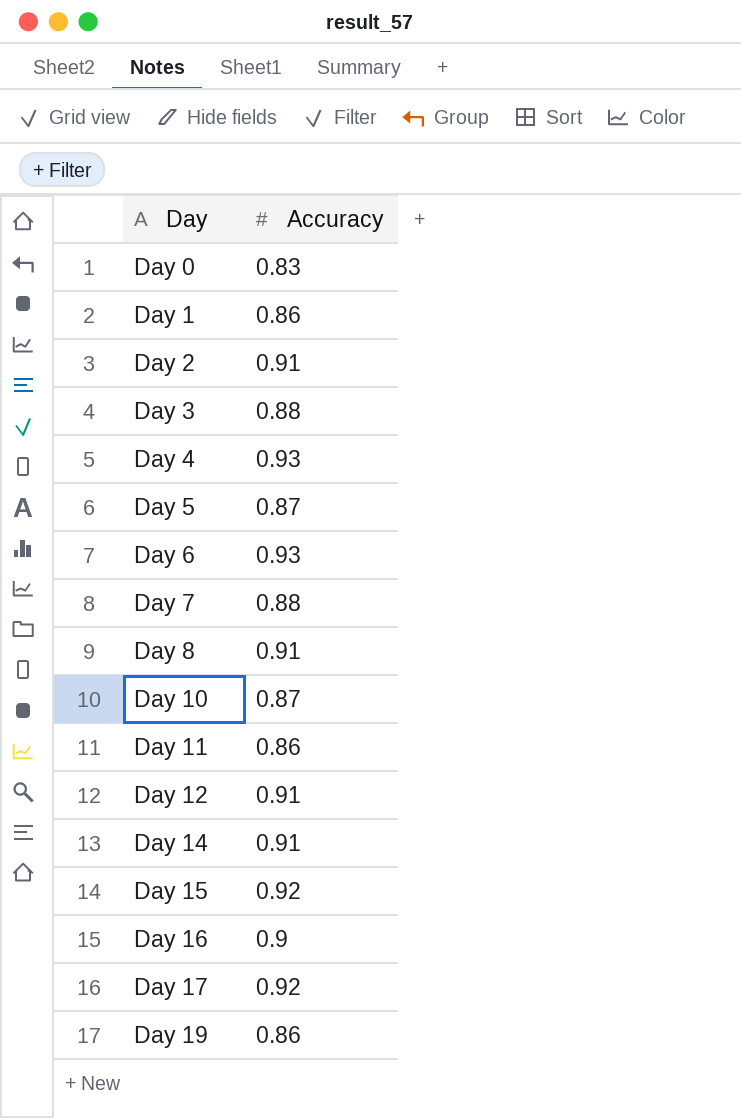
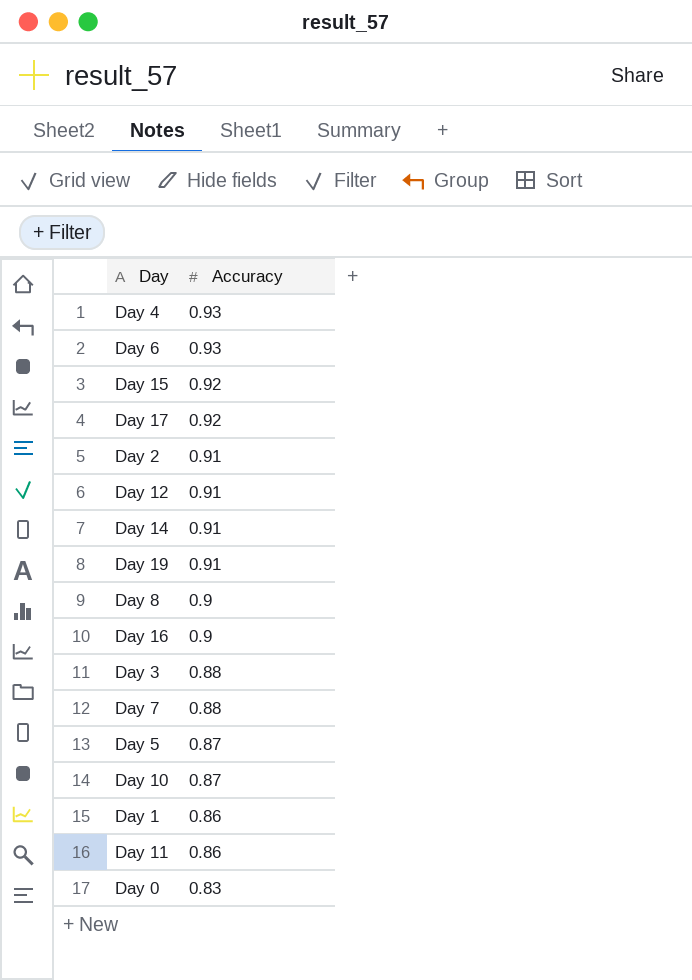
row order: Day ascending -> Accuracy descending
Day 19 | Accuracy: 0.86 -> 0.91
Day 8 | Accuracy: 0.91 -> 0.9

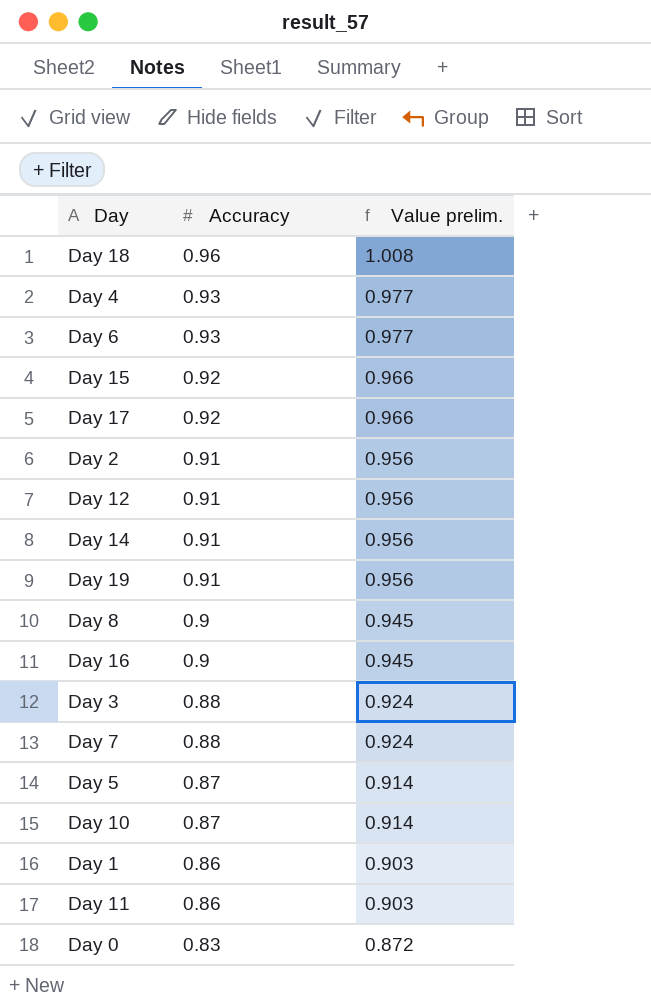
column Value prelim. | formula: none -> [Accuracy] * 1.05
row Day 18: none -> 0.96 | 1.008

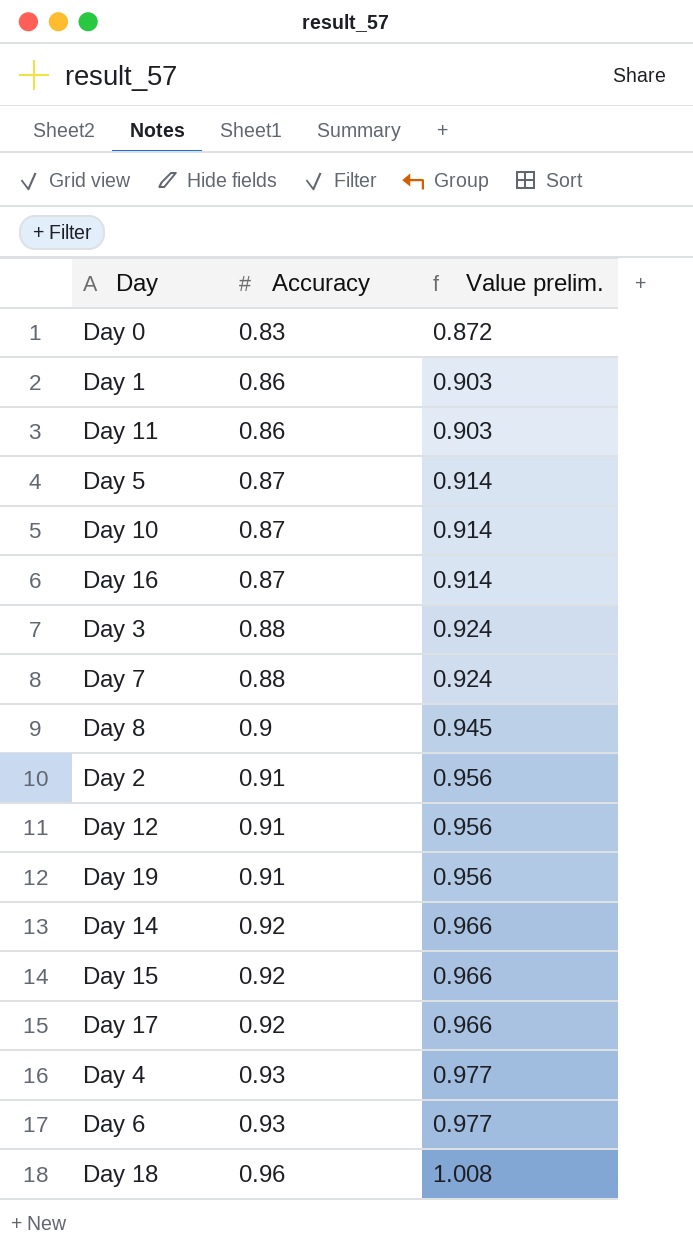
row order: Accuracy descending -> Accuracy ascending
Day 16 | Accuracy: 0.9 -> 0.87
Day 16 | Value prelim.: 0.945 -> 0.914
Day 14 | Accuracy: 0.91 -> 0.92
Day 14 | Value prelim.: 0.956 -> 0.966

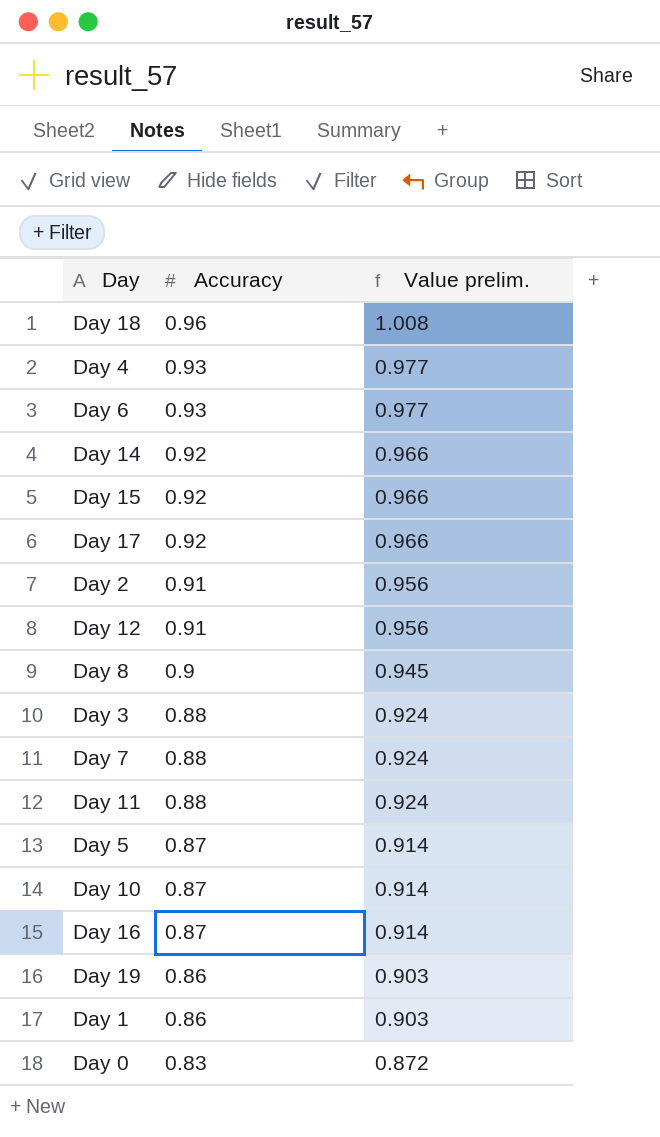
row order: Accuracy ascending -> Accuracy descending
Day 11 | Accuracy: 0.86 -> 0.88
Day 11 | Value prelim.: 0.903 -> 0.924
Day 19 | Accuracy: 0.91 -> 0.86
Day 19 | Value prelim.: 0.956 -> 0.903

